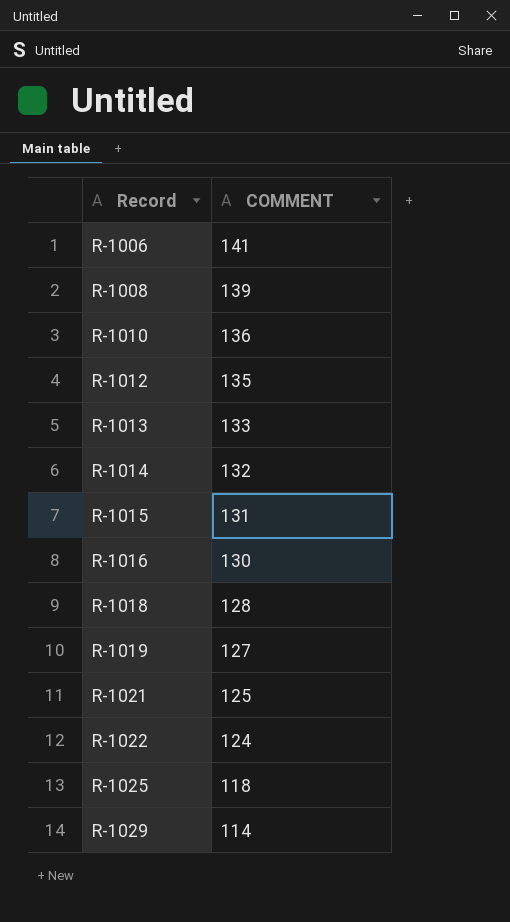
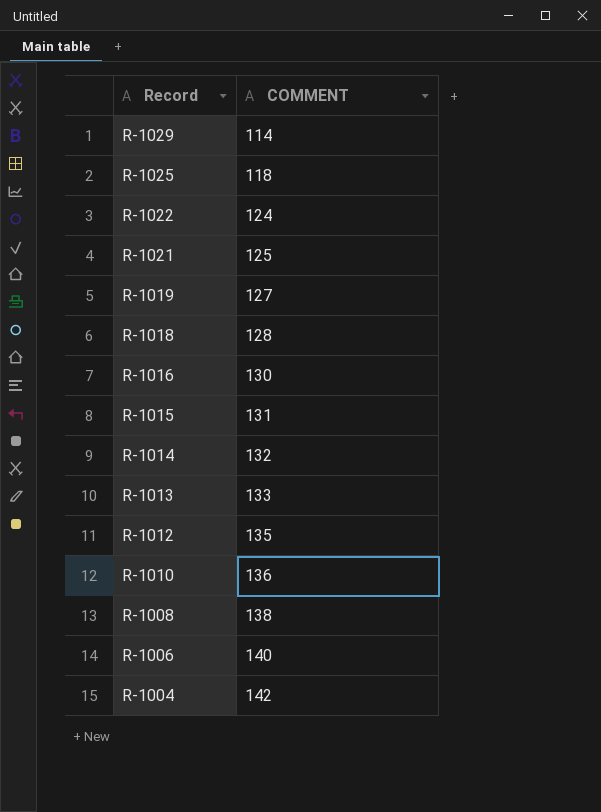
row order: Record ascending -> Record descending
R-1008 | COMMENT: 139 -> 138
R-1006 | COMMENT: 141 -> 140
row R-1004: none -> 142

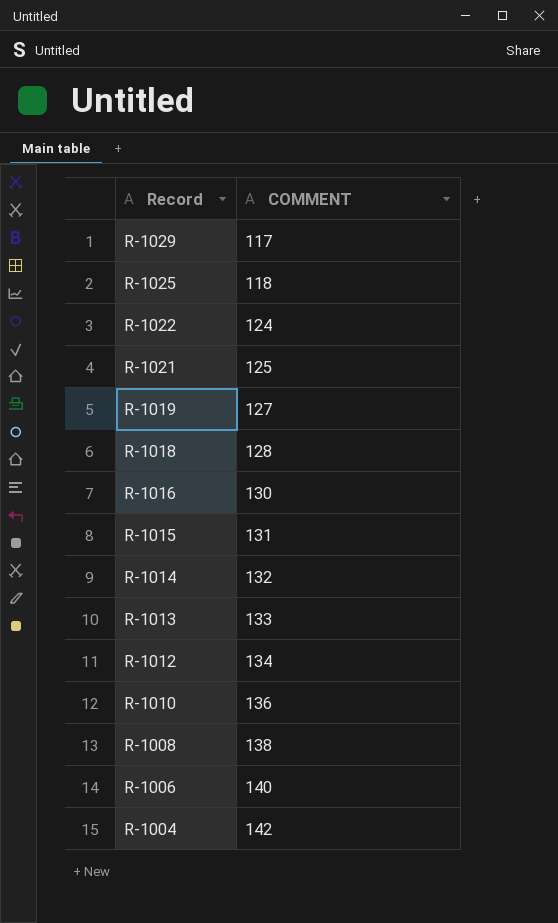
R-1029 | COMMENT: 114 -> 117
R-1012 | COMMENT: 135 -> 134

